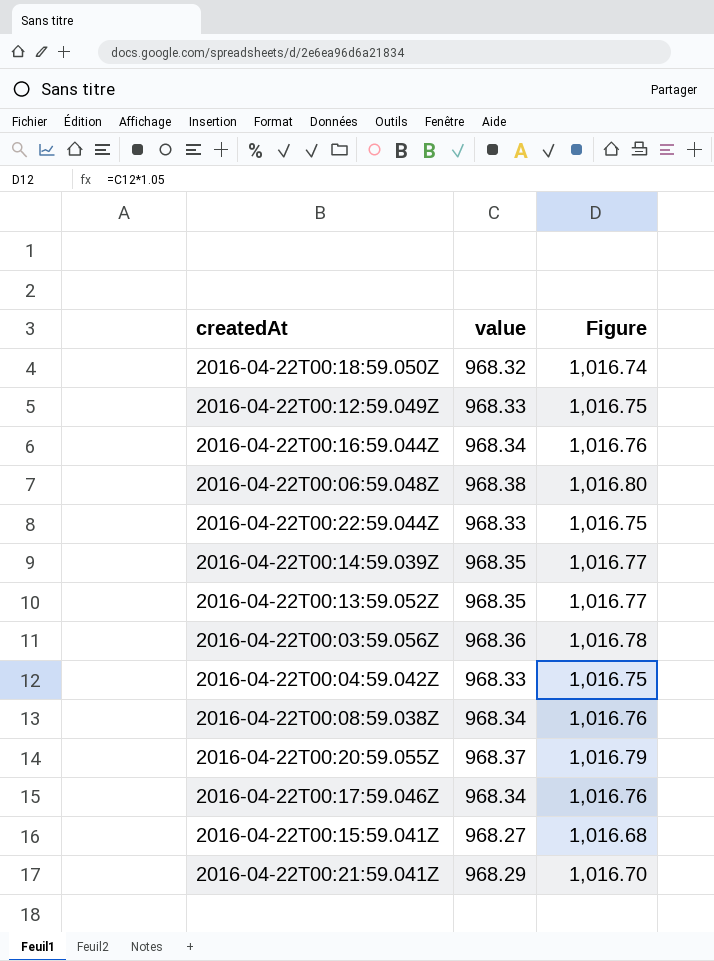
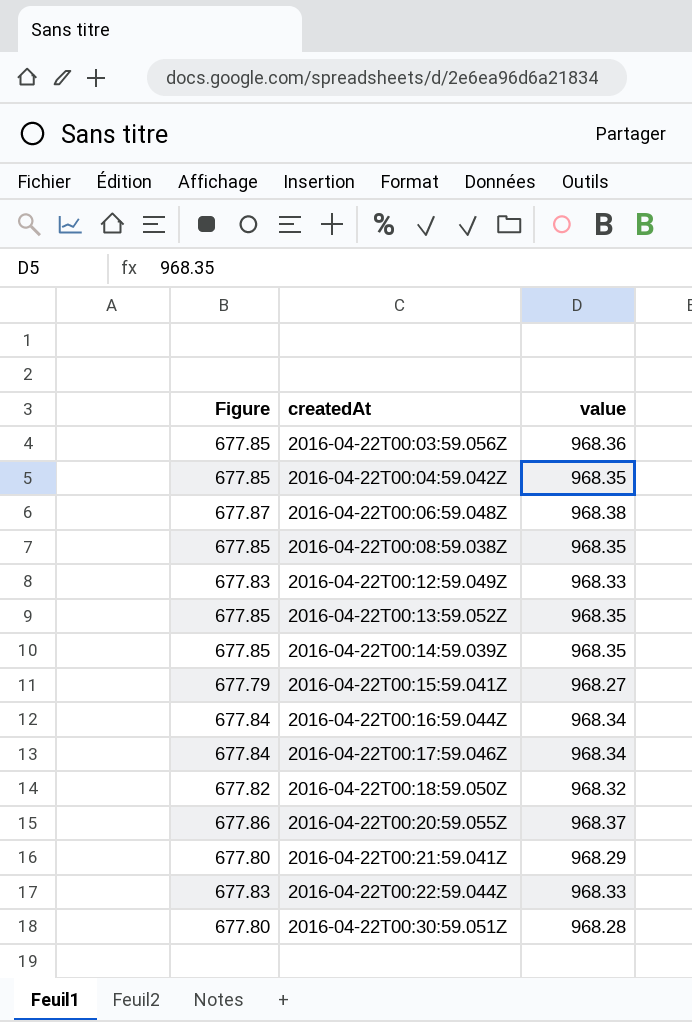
row order: none -> createdAt ascending
column Figure | formula: [value] * 1.05 -> [value] * 0.7
column Figure | position: 3 -> 1
2016-04-22T00:04:59.042Z | value: 968.33 -> 968.35
2016-04-22T00:08:59.038Z | value: 968.34 -> 968.35
row 2016-04-22T00:30:59.051Z: none -> 677.80 | 968.28

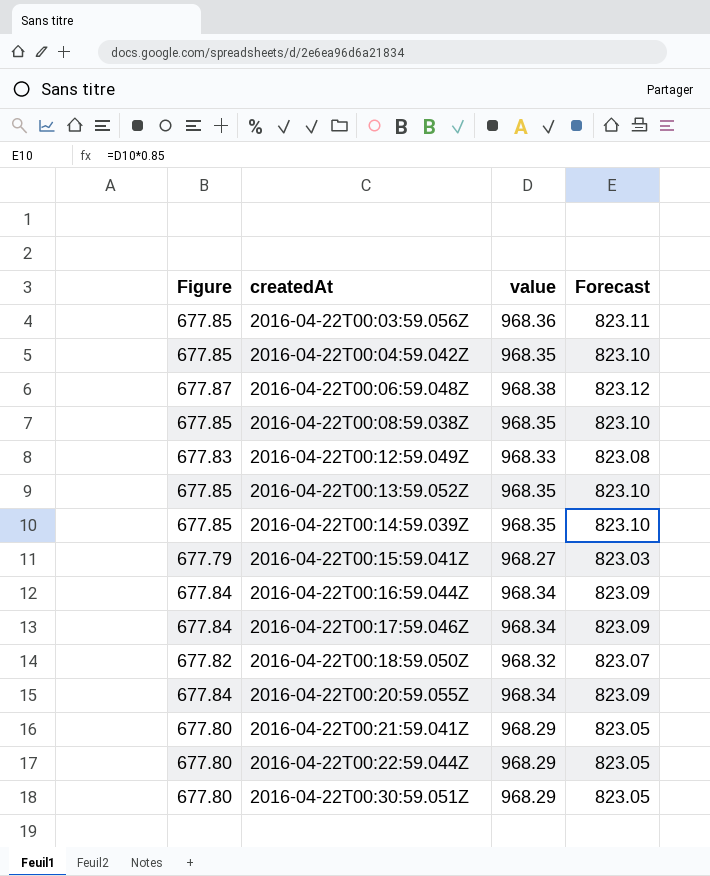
column Forecast | formula: none -> [value] * 0.85
2016-04-22T00:20:59.055Z | Figure: 677.86 -> 677.84
2016-04-22T00:20:59.055Z | value: 968.37 -> 968.34
2016-04-22T00:22:59.044Z | Figure: 677.83 -> 677.80
2016-04-22T00:22:59.044Z | value: 968.33 -> 968.29
2016-04-22T00:30:59.051Z | value: 968.28 -> 968.29

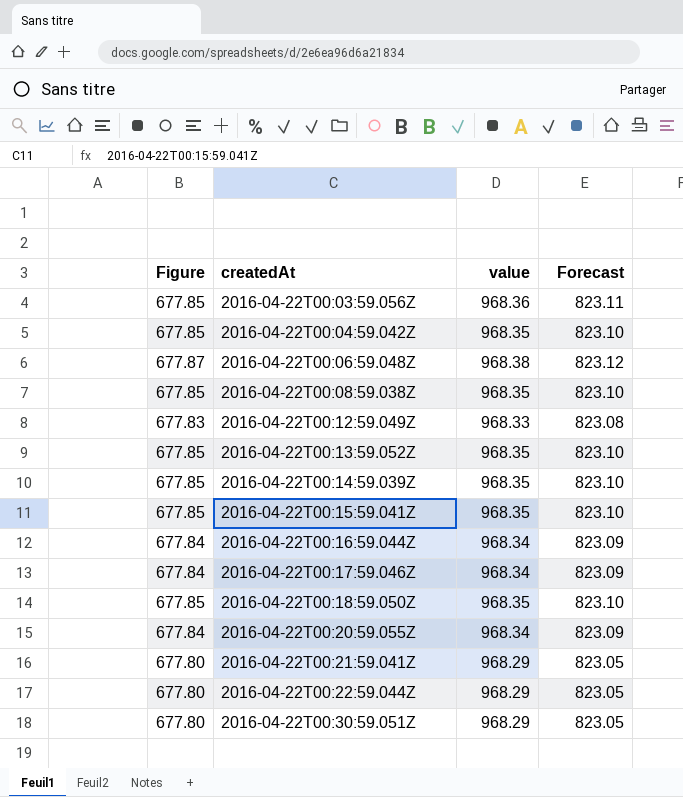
2016-04-22T00:15:59.041Z | Figure: 677.79 -> 677.85
2016-04-22T00:15:59.041Z | value: 968.27 -> 968.35
2016-04-22T00:15:59.041Z | Forecast: 823.03 -> 823.10
2016-04-22T00:18:59.050Z | Figure: 677.82 -> 677.85
2016-04-22T00:18:59.050Z | value: 968.32 -> 968.35
2016-04-22T00:18:59.050Z | Forecast: 823.07 -> 823.10

